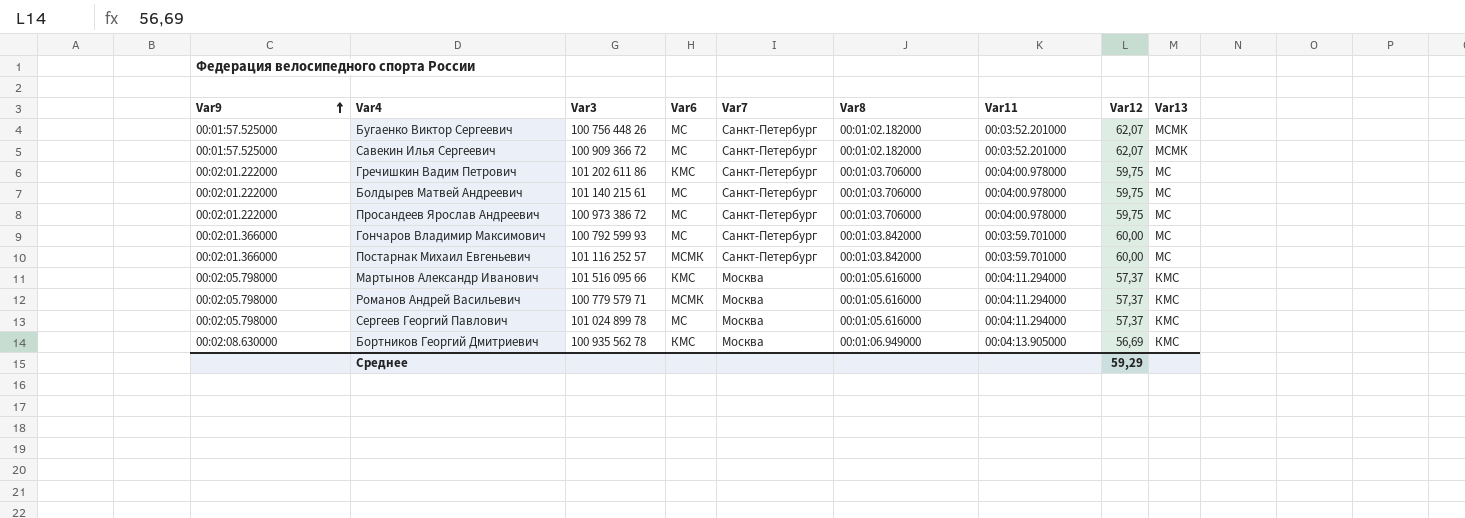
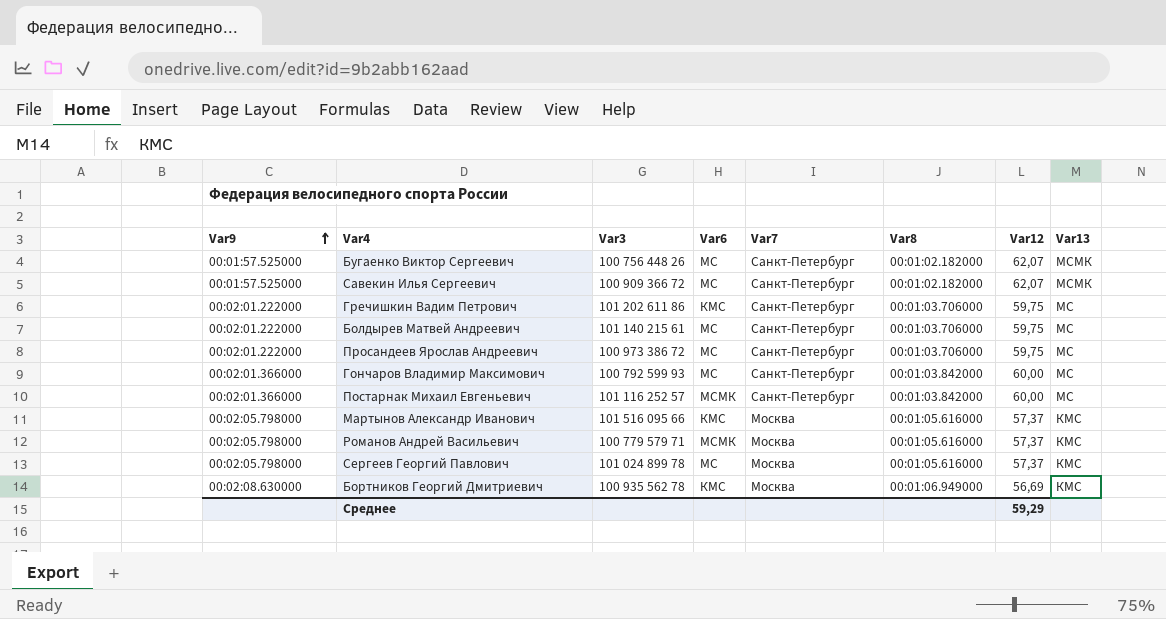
column Var11 | position: 7 -> none

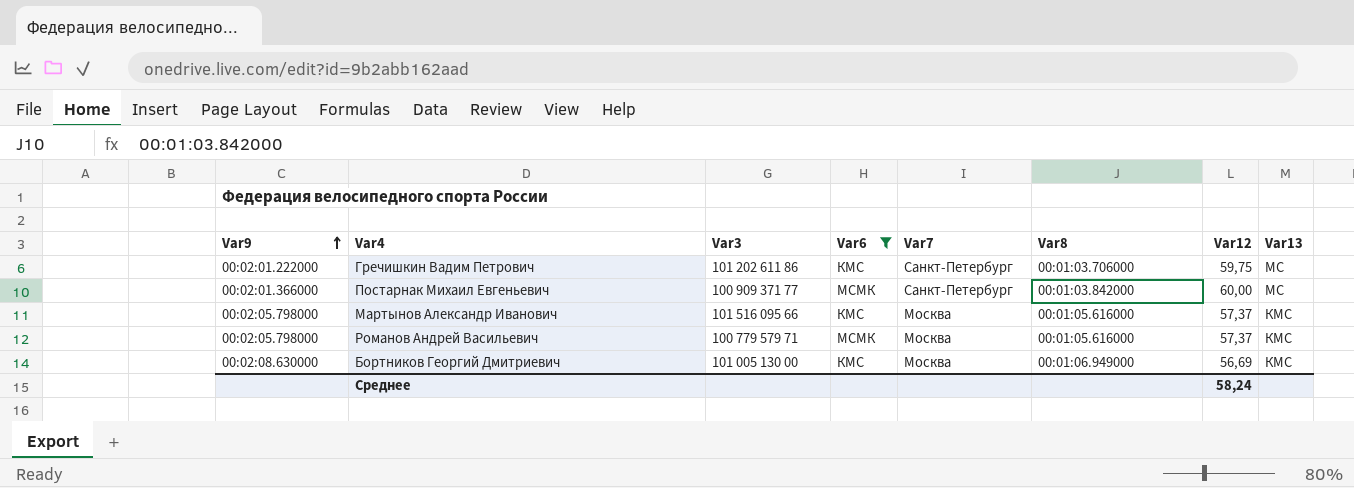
filter: none -> Var6 != МС
Постарнак Михаил Евгеньевич | Var3: 101 116 252 57 -> 100 909 371 77
Бортников Георгий Дмитриевич | Var3: 100 935 562 78 -> 101 005 130 00
Среднее | Var12: 59,29 -> 58,24

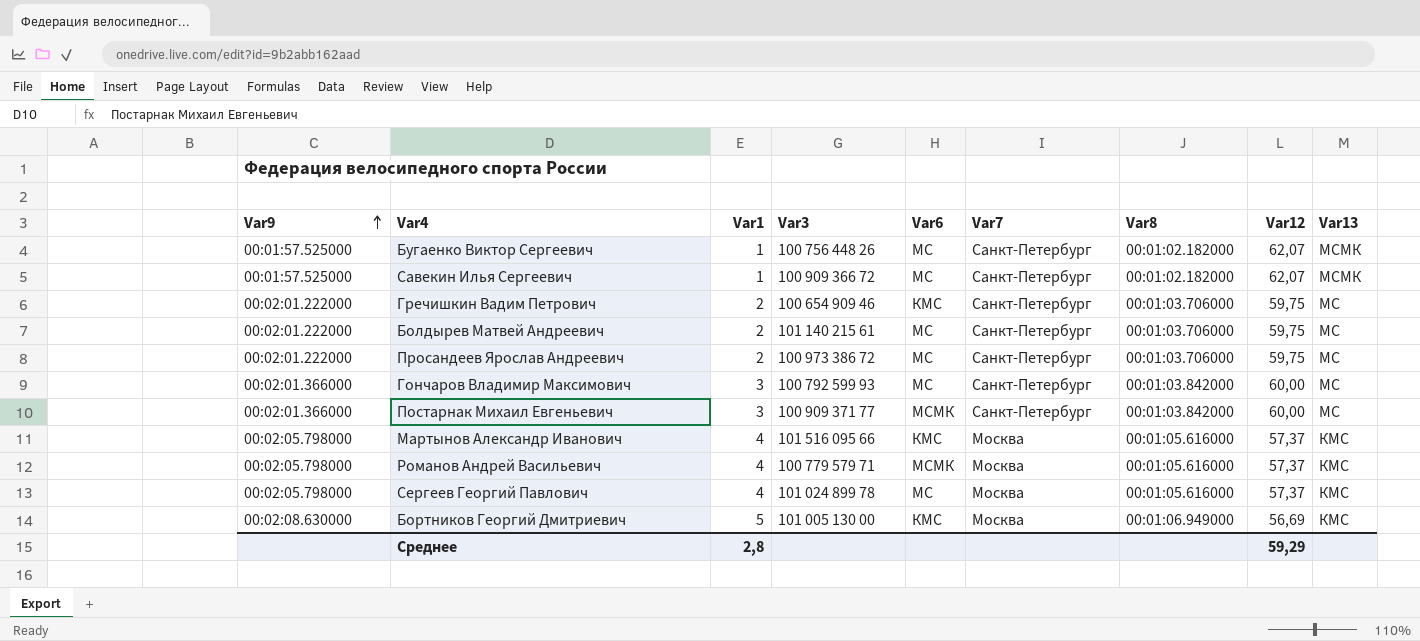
filter: Var6 != МС -> none
column Var1 | position: none -> 3
Гречишкин Вадим Петрович | Var3: 101 202 611 86 -> 100 654 909 46
Среднее | Var12: 58,24 -> 59,29

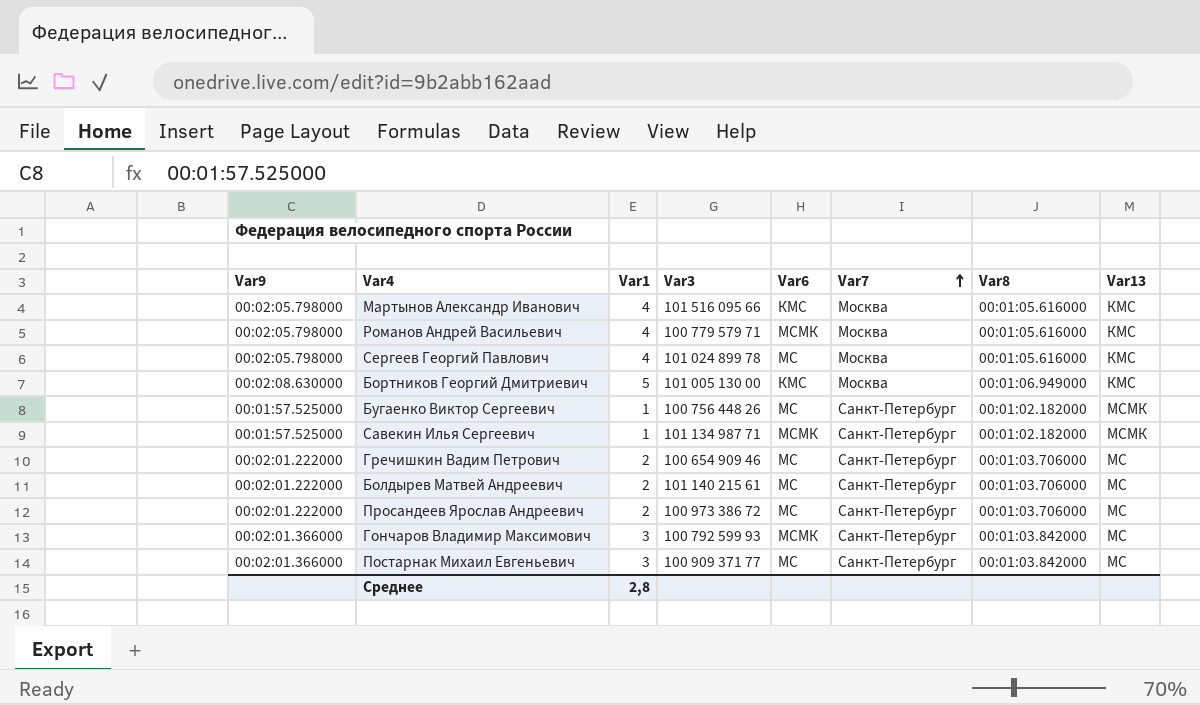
row order: Var9 ascending -> Var7 ascending
column Var12 | position: 8 -> none
Савекин Илья Сергеевич | Var3: 100 909 366 72 -> 101 134 987 71
Савекин Илья Сергеевич | Var6: МС -> МСМК
Гречишкин Вадим Петрович | Var6: КМС -> МС
Гончаров Владимир Максимович | Var6: МС -> МСМК
Постарнак Михаил Евгеньевич | Var6: МСМК -> МС

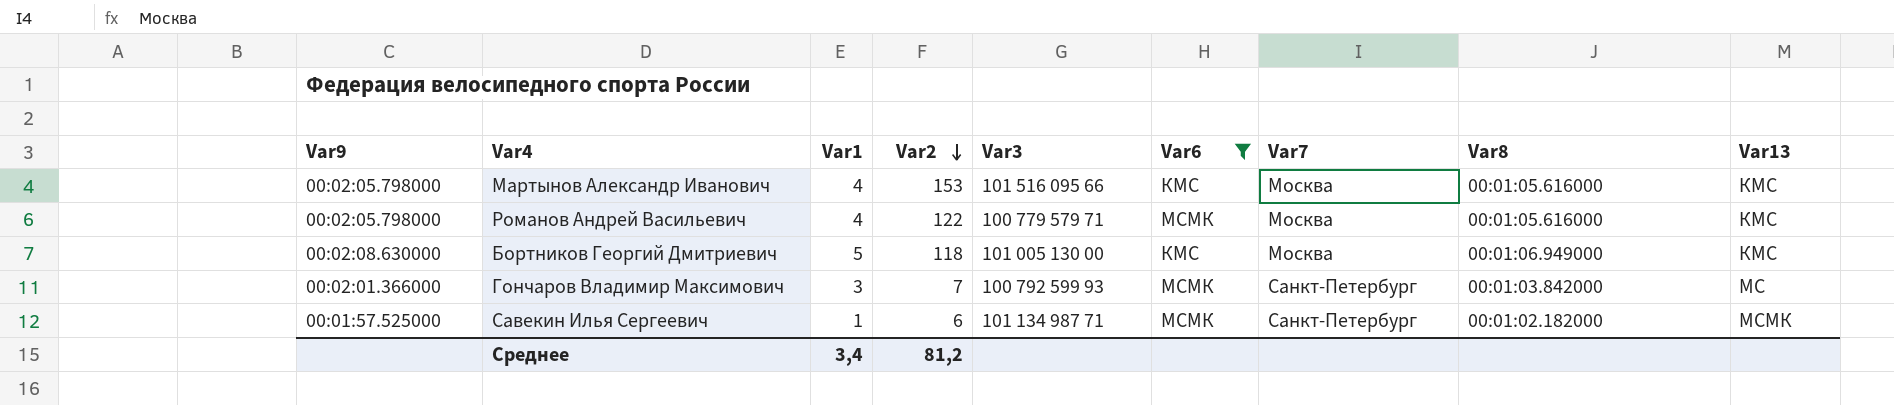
filter: none -> Var6 != МС
row order: Var7 ascending -> Var2 descending
column Var2 | position: none -> 4
Среднее | Var1: 2,8 -> 3,4

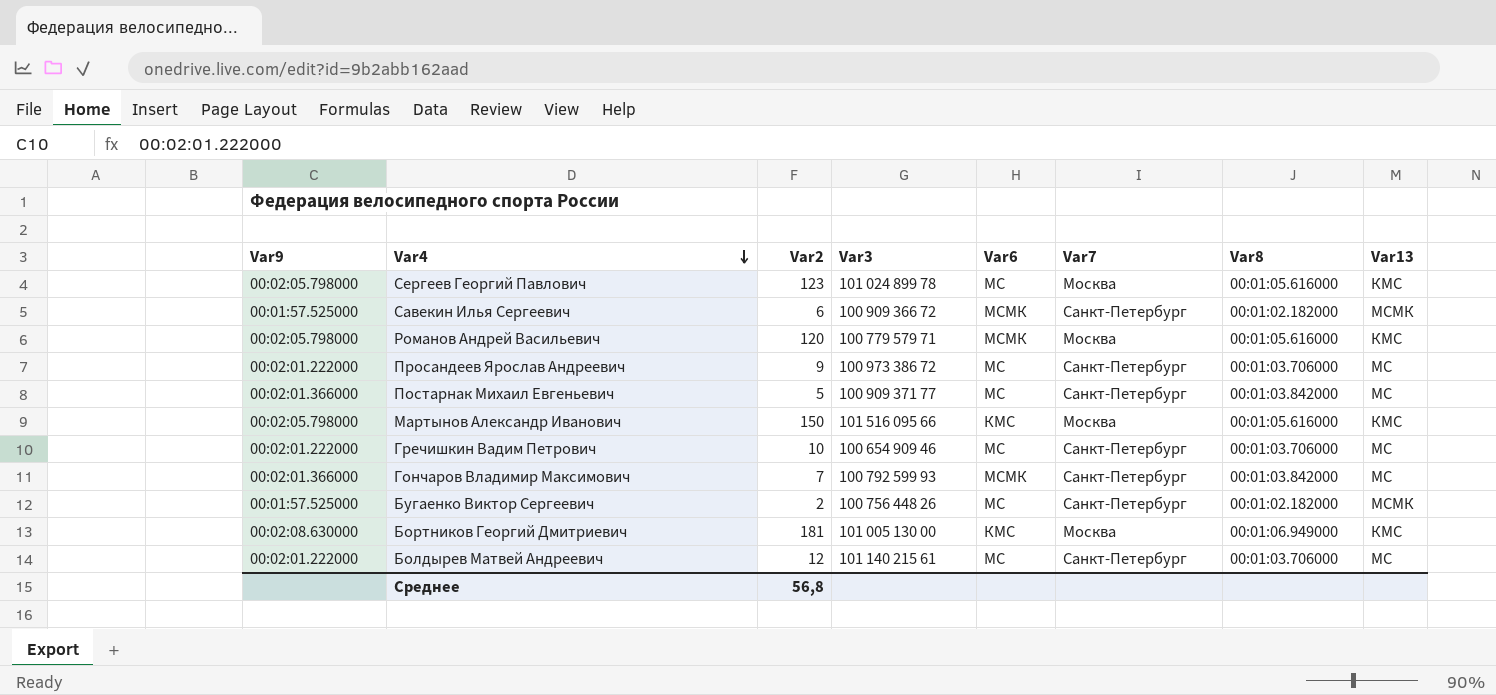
filter: Var6 != МС -> none
row order: Var2 descending -> Var4 descending
column Var1 | position: 3 -> none
Савекин Илья Сергеевич | Var3: 101 134 987 71 -> 100 909 366 72
Романов Андрей Васильевич | Var2: 122 -> 120
Мартынов Александр Иванович | Var2: 153 -> 150
Бортников Георгий Дмитриевич | Var2: 118 -> 181
Среднее | Var2: 81,2 -> 56,8

